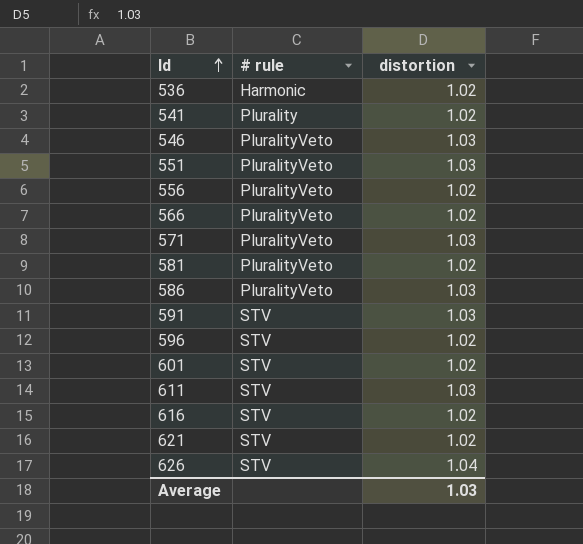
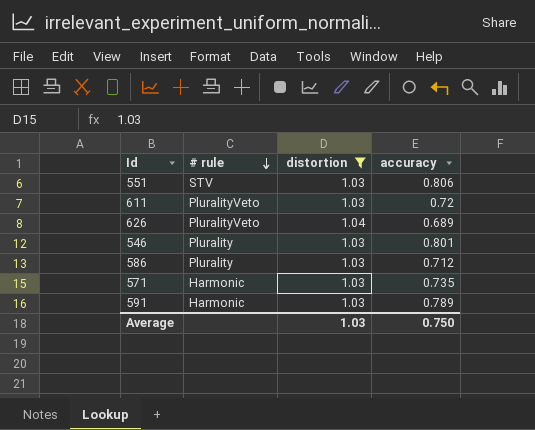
filter: none -> distortion != 1.02
row order: Id ascending -> # rule descending
column accuracy | position: none -> 4
551 | # rule: PluralityVeto -> STV
611 | # rule: STV -> PluralityVeto
626 | # rule: STV -> PluralityVeto
546 | # rule: PluralityVeto -> Plurality
586 | # rule: PluralityVeto -> Plurality
571 | # rule: PluralityVeto -> Harmonic
591 | # rule: STV -> Harmonic

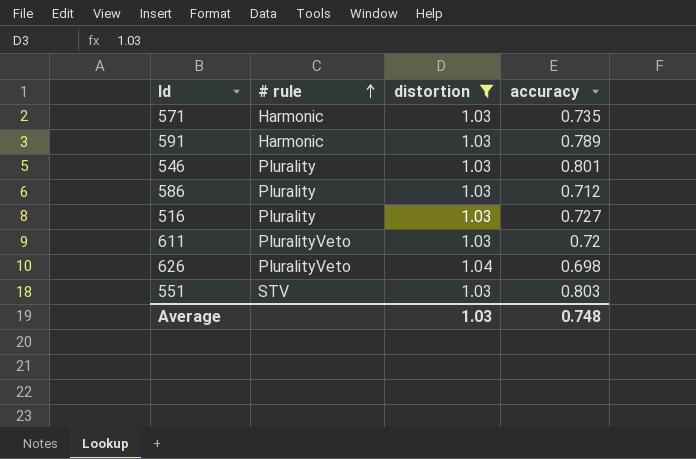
row order: # rule descending -> # rule ascending
row 516: none -> Plurality | 1.03 | 0.727
626 | accuracy: 0.689 -> 0.698
551 | accuracy: 0.806 -> 0.803
Average | accuracy: 0.750 -> 0.748

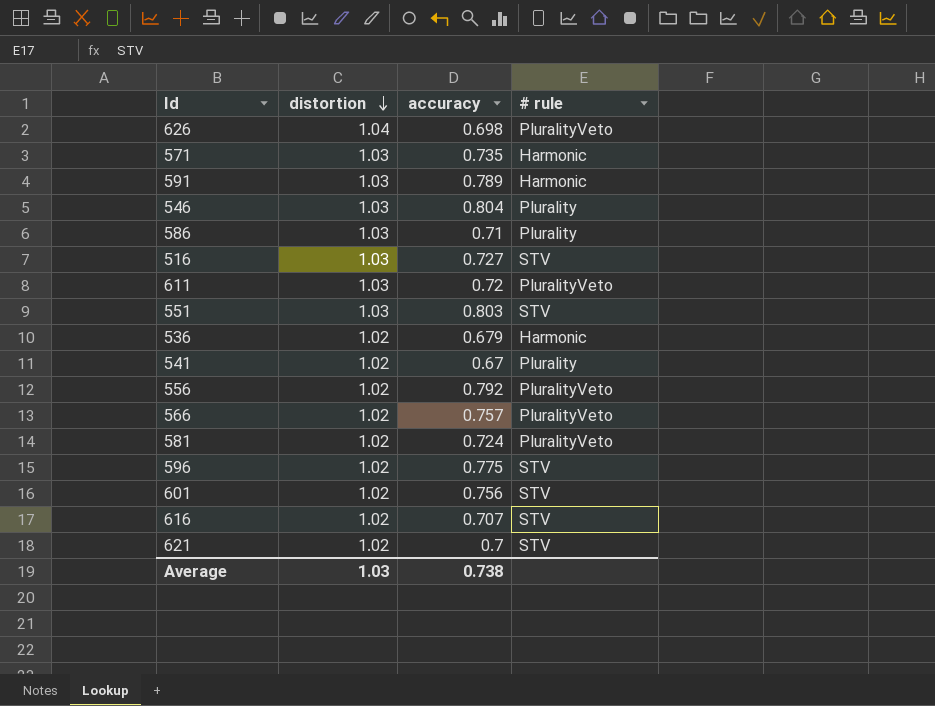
filter: distortion != 1.02 -> none
row order: # rule ascending -> distortion descending
column # rule | position: 2 -> 4
546 | accuracy: 0.801 -> 0.804
586 | accuracy: 0.712 -> 0.71
516 | # rule: Plurality -> STV
Average | accuracy: 0.748 -> 0.738

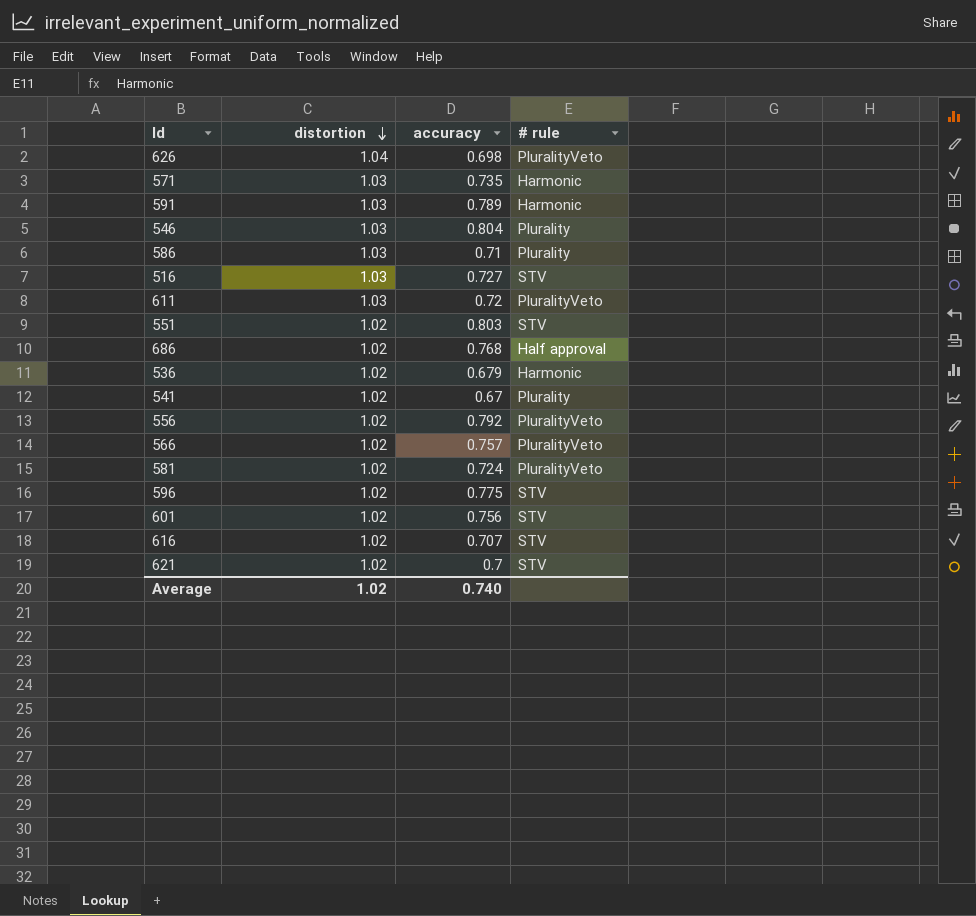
551 | distortion: 1.03 -> 1.02
row 686: none -> 1.02 | 0.768 | Half approval
Average | distortion: 1.03 -> 1.02
Average | accuracy: 0.738 -> 0.740

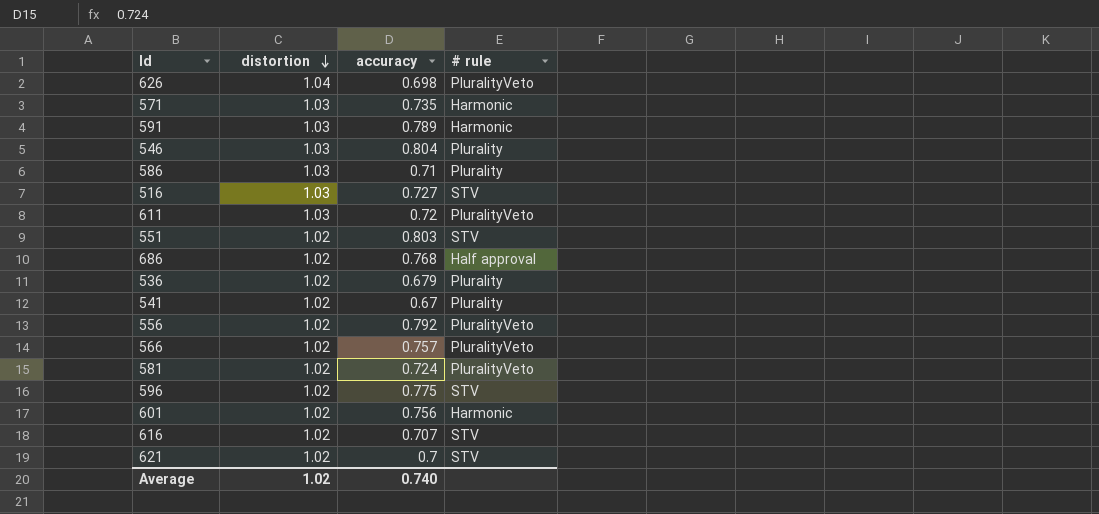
536 | # rule: Harmonic -> Plurality
601 | # rule: STV -> Harmonic

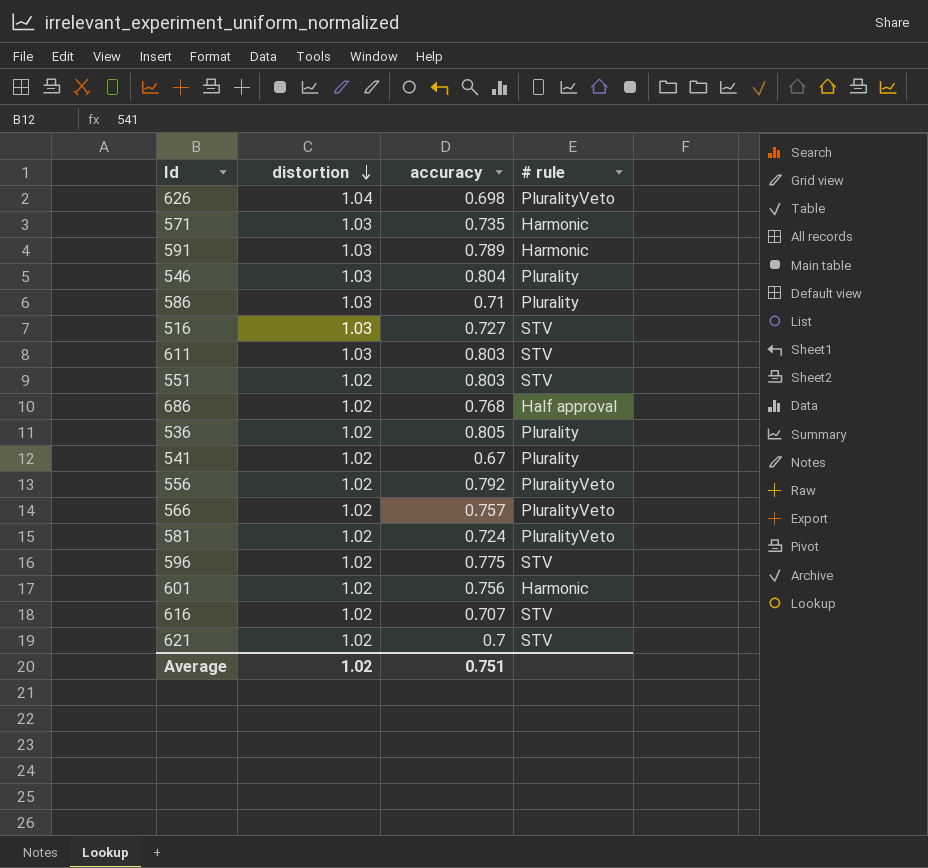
611 | accuracy: 0.72 -> 0.803
611 | # rule: PluralityVeto -> STV
536 | accuracy: 0.679 -> 0.805
Average | accuracy: 0.740 -> 0.751

